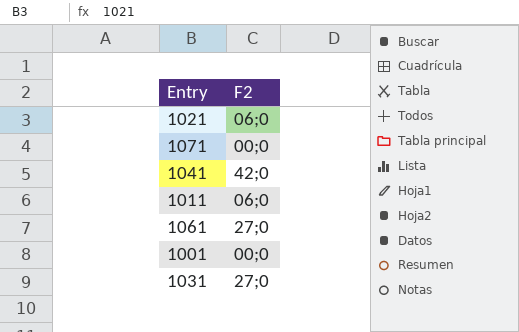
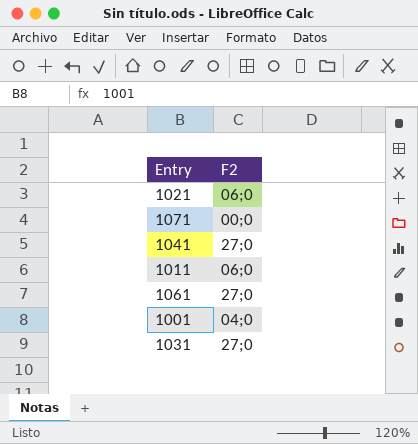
1041 | F2: 42;0 -> 27;0
1001 | F2: 00;0 -> 04;0

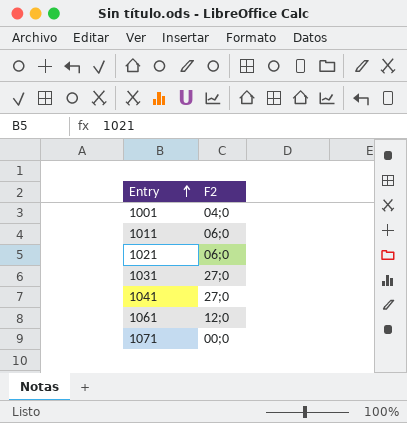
row order: none -> Entry ascending
1061 | F2: 27;0 -> 12;0

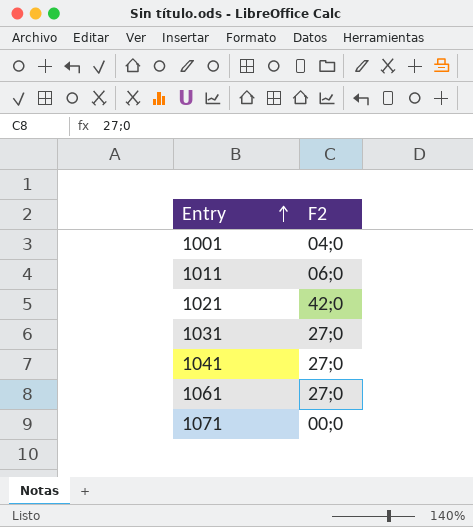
1021 | F2: 06;0 -> 42;0
1061 | F2: 12;0 -> 27;0

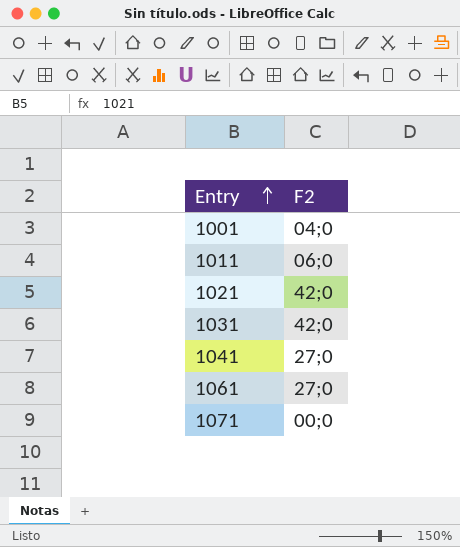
1031 | F2: 27;0 -> 42;0

